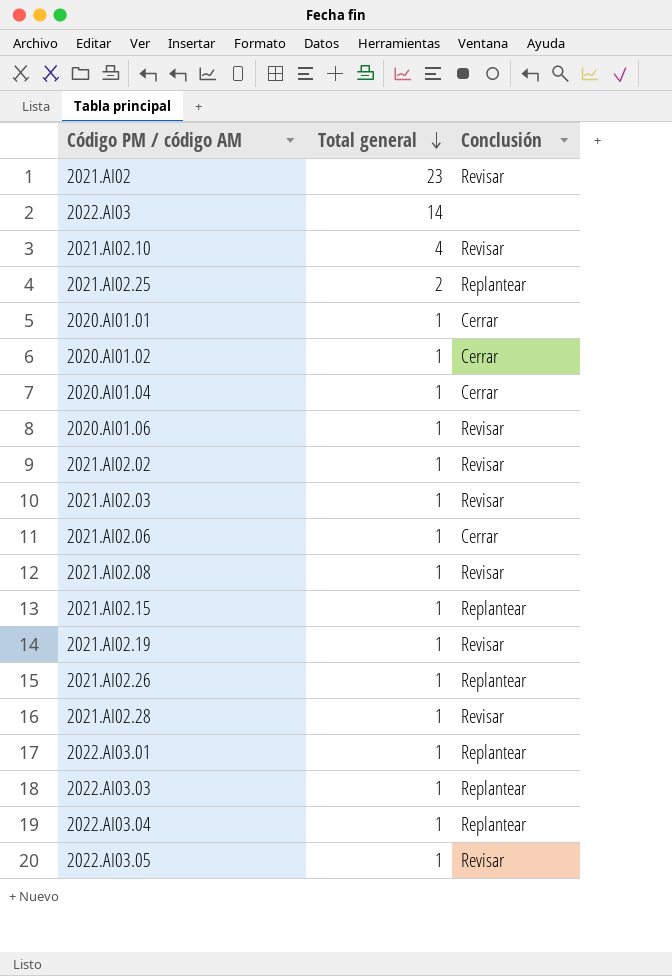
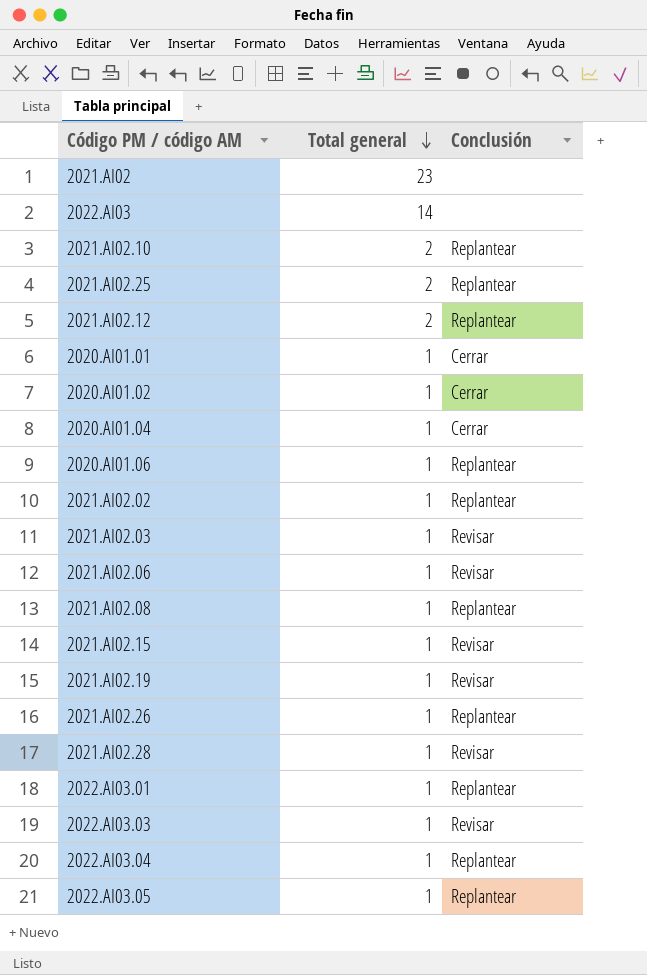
2021.AI02 | Conclusión: Revisar -> none
2021.AI02.10 | Total general: 4 -> 2
2021.AI02.10 | Conclusión: Revisar -> Replantear
row 2021.AI02.12: none -> 2 | Replantear
2020.AI01.06 | Conclusión: Revisar -> Replantear
2021.AI02.02 | Conclusión: Revisar -> Replantear
2021.AI02.06 | Conclusión: Cerrar -> Revisar
2021.AI02.08 | Conclusión: Revisar -> Replantear
2021.AI02.15 | Conclusión: Replantear -> Revisar
2022.AI03.03 | Conclusión: Replantear -> Revisar
2022.AI03.05 | Conclusión: Revisar -> Replantear

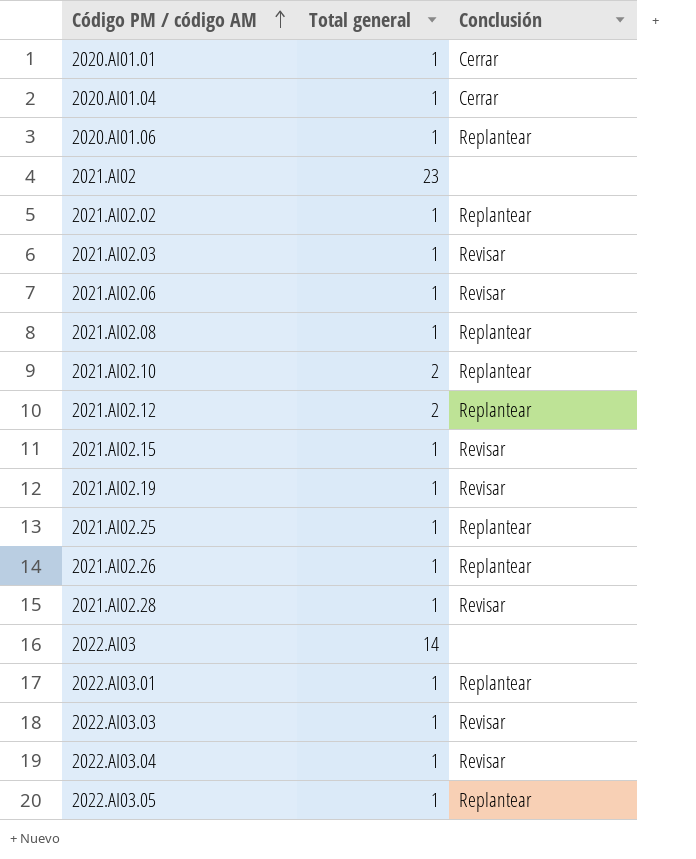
row order: Total general descending -> Código PM / código AM ascending
row 2020.AI01.02: 1 | Cerrar -> none
2021.AI02.25 | Total general: 2 -> 1
2022.AI03.04 | Conclusión: Replantear -> Revisar

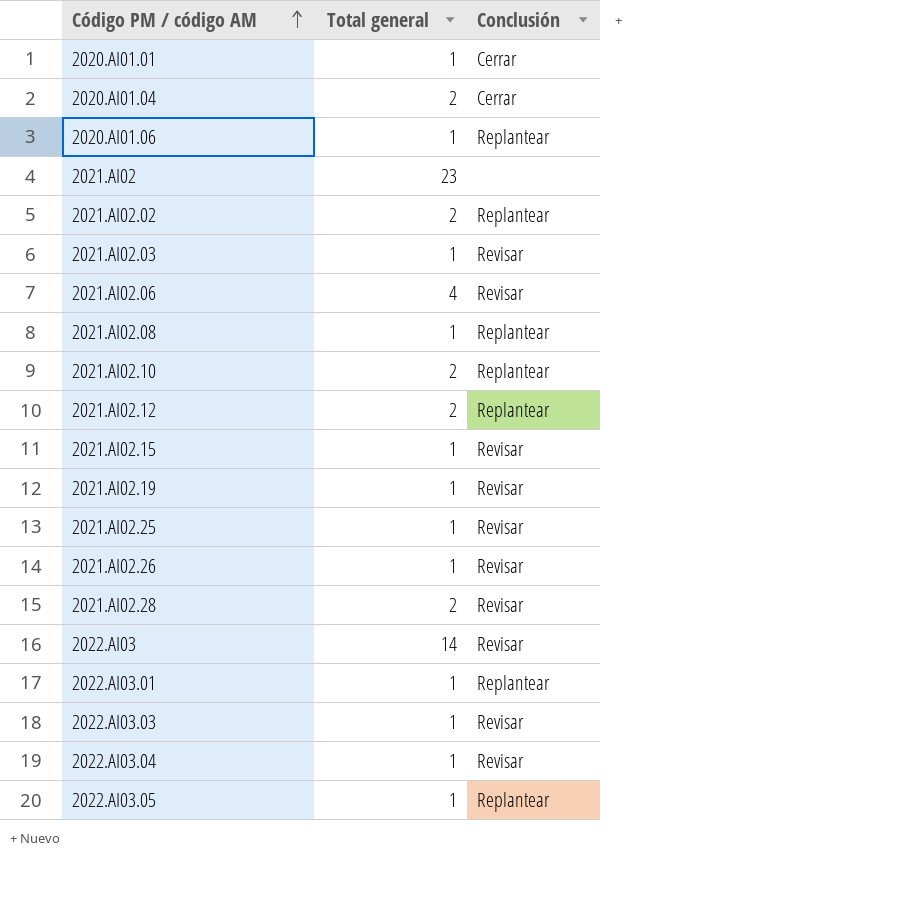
2020.AI01.04 | Total general: 1 -> 2
2021.AI02.02 | Total general: 1 -> 2
2021.AI02.06 | Total general: 1 -> 4
2021.AI02.25 | Conclusión: Replantear -> Revisar
2021.AI02.26 | Conclusión: Replantear -> Revisar
2021.AI02.28 | Total general: 1 -> 2
2022.AI03 | Conclusión: none -> Revisar

